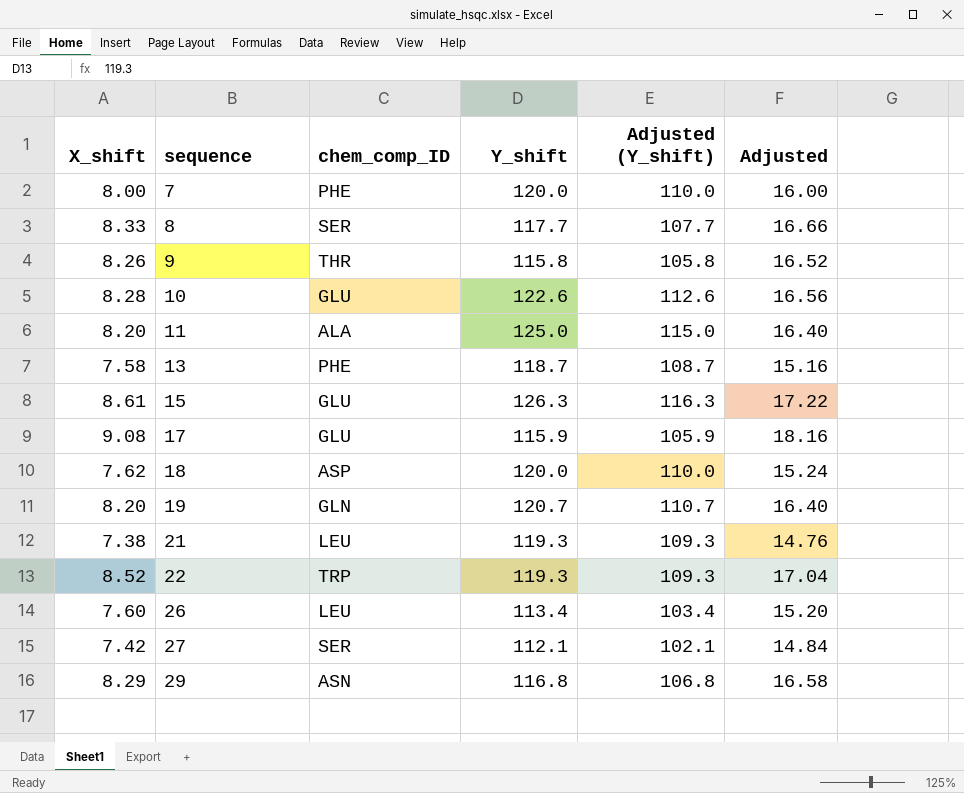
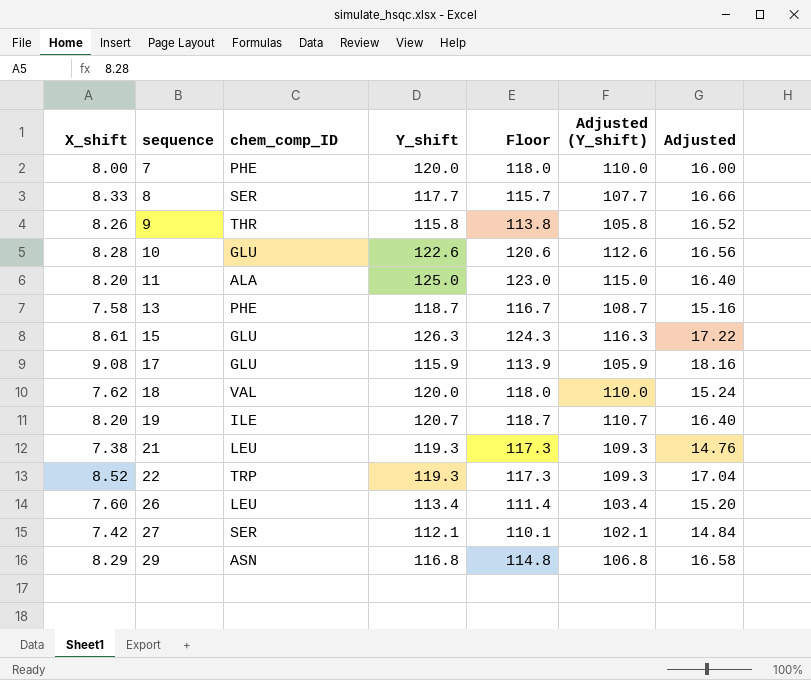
column Floor | formula: none -> [Y_shift] - 2
18 | chem_comp_ID: ASP -> VAL
19 | chem_comp_ID: GLN -> ILE

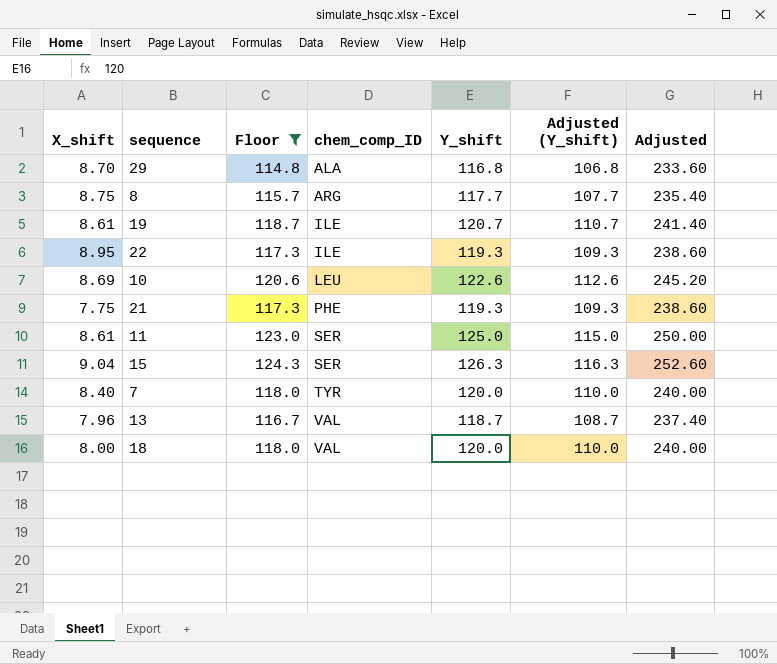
filter: none -> Floor >= 114.8
row order: sequence ascending -> chem_comp_ID ascending
column Floor | position: 5 -> 3
column Adjusted | formula: [X_shift] * 2 -> [Y_shift] * 2
29 | X_shift: 8.29 -> 8.70
29 | chem_comp_ID: ASN -> ALA
8 | X_shift: 8.33 -> 8.75
8 | chem_comp_ID: SER -> ARG
19 | X_shift: 8.20 -> 8.61
22 | X_shift: 8.52 -> 8.95
22 | chem_comp_ID: TRP -> ILE
10 | X_shift: 8.28 -> 8.69
10 | chem_comp_ID: GLU -> LEU
21 | X_shift: 7.38 -> 7.75
21 | chem_comp_ID: LEU -> PHE
11 | X_shift: 8.20 -> 8.61
11 | chem_comp_ID: ALA -> SER
15 | X_shift: 8.61 -> 9.04
15 | chem_comp_ID: GLU -> SER
7 | X_shift: 8.00 -> 8.40
7 | chem_comp_ID: PHE -> TYR
13 | X_shift: 7.58 -> 7.96
13 | chem_comp_ID: PHE -> VAL
18 | X_shift: 7.62 -> 8.00

